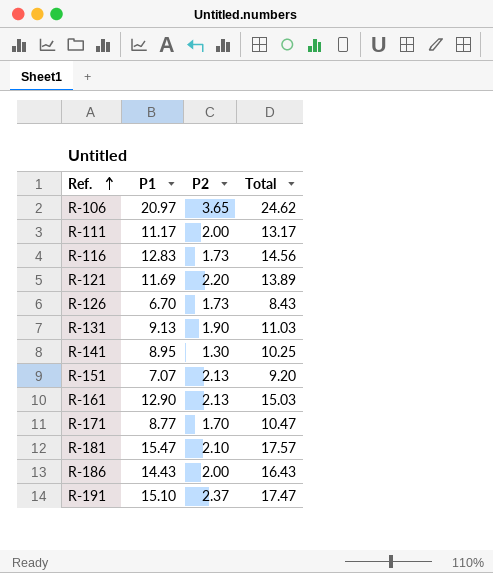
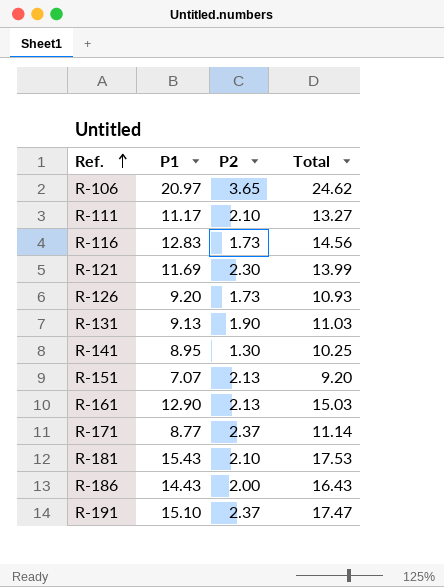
R-111 | P2: 2.00 -> 2.10
R-111 | Total: 13.17 -> 13.27
R-121 | P2: 2.20 -> 2.30
R-121 | Total: 13.89 -> 13.99
R-126 | P1: 6.70 -> 9.20
R-126 | Total: 8.43 -> 10.93
R-171 | P2: 1.70 -> 2.37
R-171 | Total: 10.47 -> 11.14
R-181 | P1: 15.47 -> 15.43
R-181 | Total: 17.57 -> 17.53

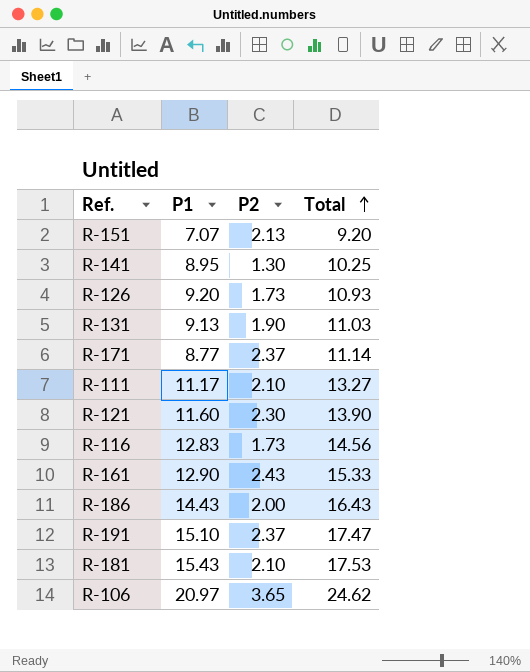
row order: Ref. ascending -> Total ascending
R-121 | P1: 11.69 -> 11.60
R-121 | Total: 13.99 -> 13.90
R-161 | P2: 2.13 -> 2.43
R-161 | Total: 15.03 -> 15.33

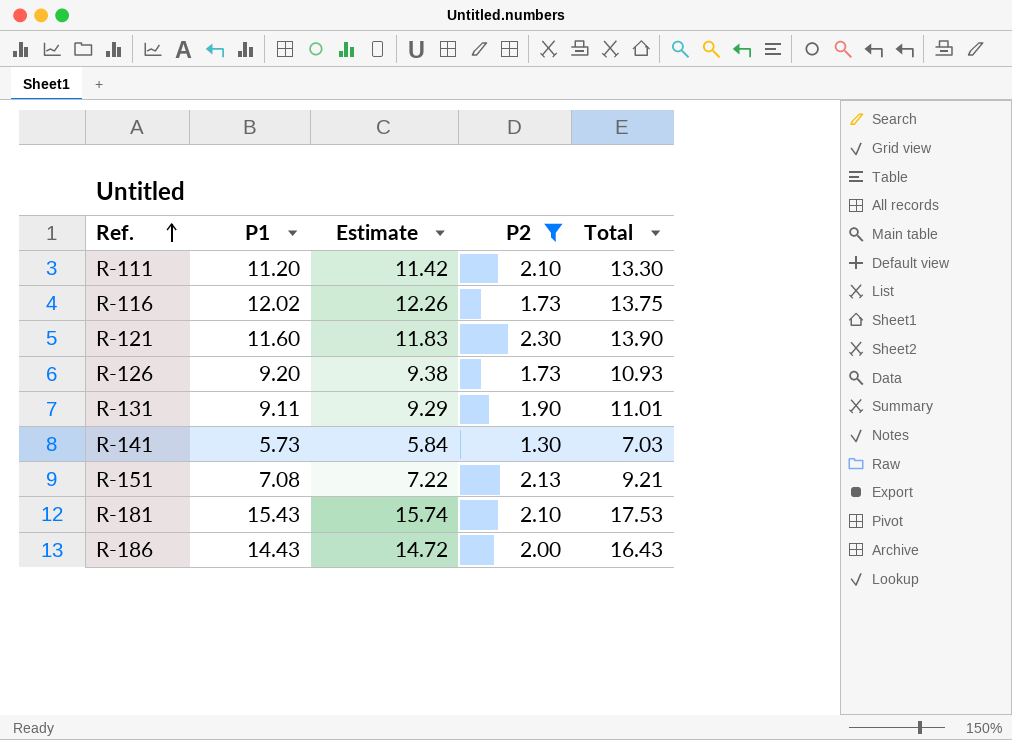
filter: none -> P2 <= 2.30
row order: Total ascending -> Ref. ascending
column Estimate | formula: none -> [P1] * 1.02
R-111 | P1: 11.17 -> 11.20
R-111 | Total: 13.27 -> 13.30
R-116 | P1: 12.83 -> 12.02
R-116 | Total: 14.56 -> 13.75
R-131 | P1: 9.13 -> 9.11
R-131 | Total: 11.03 -> 11.01
R-141 | P1: 8.95 -> 5.73
R-141 | Total: 10.25 -> 7.03
R-151 | P1: 7.07 -> 7.08
R-151 | Total: 9.20 -> 9.21

